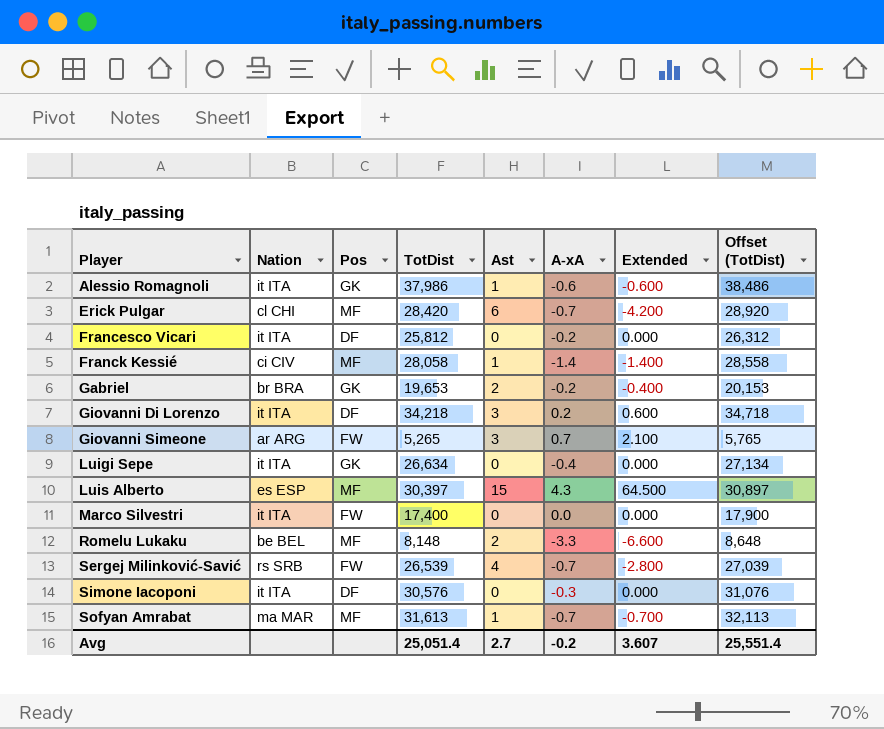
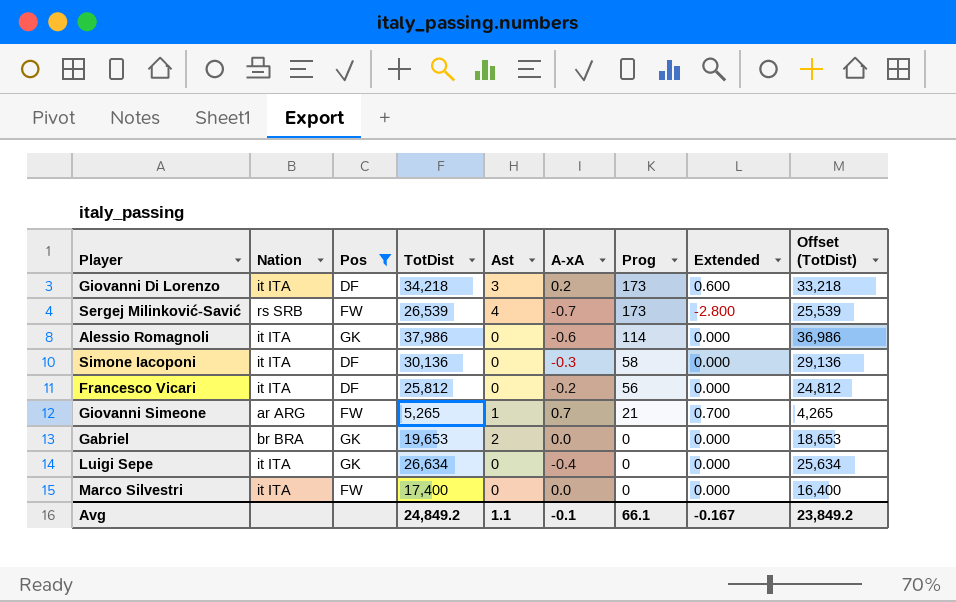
filter: none -> Pos != MF
row order: Player ascending -> Prog descending
column Prog | position: none -> 7
column Offset (TotDist) | formula: [TotDist] + 500 -> [TotDist] - 1000
Alessio Romagnoli | Ast: 1 -> 0
Alessio Romagnoli | Extended: -0.600 -> 0.000
Simone Iacoponi | TotDist: 30,576 -> 30,136
Giovanni Simeone | Ast: 3 -> 1
Giovanni Simeone | Extended: 2.100 -> 0.700
Gabriel | A-xA: -0.2 -> 0.0
Gabriel | Extended: -0.400 -> 0.000
Avg | TotDist: 25,051.4 -> 24,849.2
Avg | Ast: 2.7 -> 1.1
Avg | A-xA: -0.2 -> -0.1
Avg | Extended: 3.607 -> -0.167
Avg | Offset (TotDist): 25,551.4 -> 23,849.2

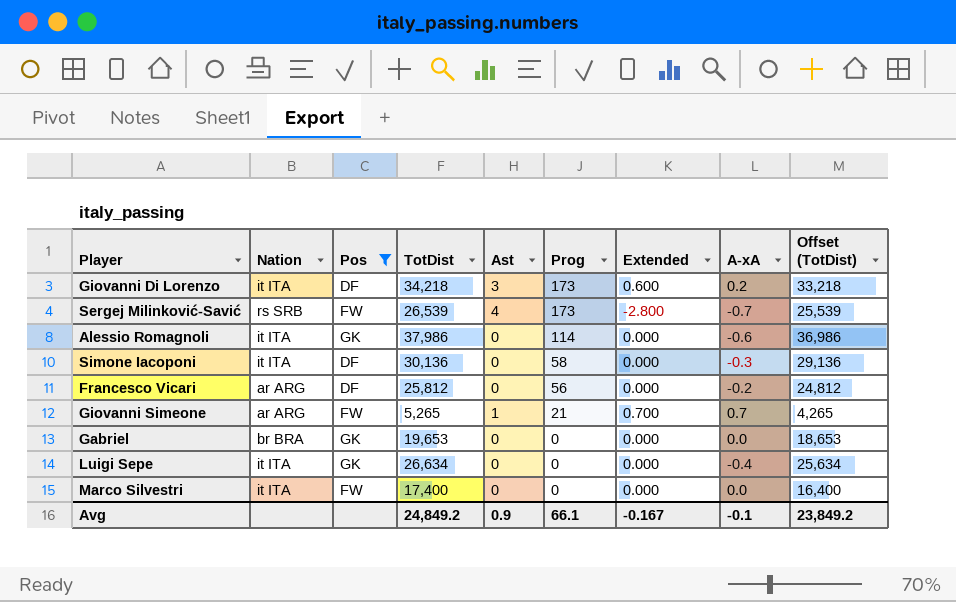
column A-xA | position: 6 -> 8
Francesco Vicari | Nation: it ITA -> ar ARG
Gabriel | Ast: 2 -> 0
Avg | Ast: 1.1 -> 0.9

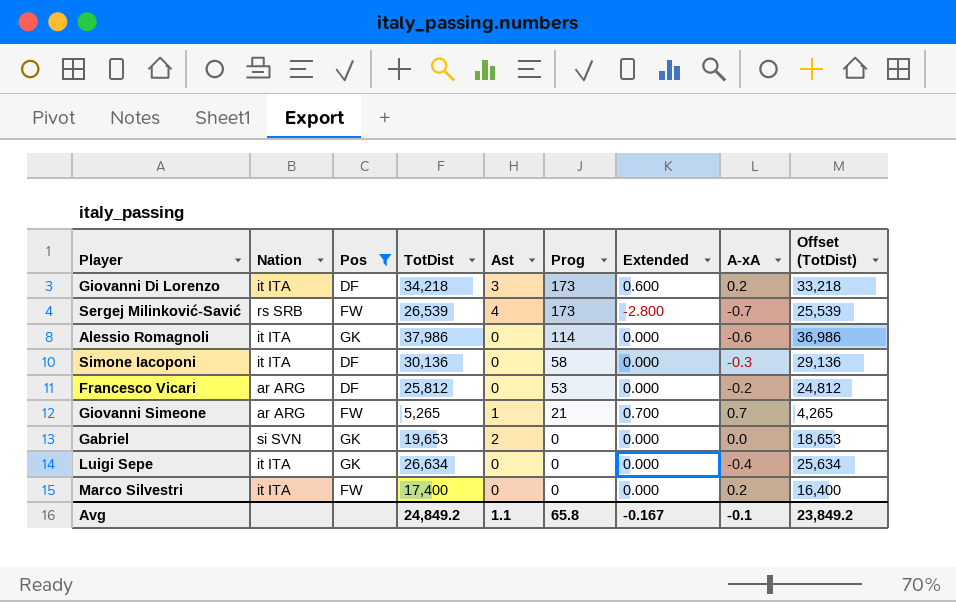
Francesco Vicari | Prog: 56 -> 53
Gabriel | Nation: br BRA -> si SVN
Gabriel | Ast: 0 -> 2
Marco Silvestri | A-xA: 0.0 -> 0.2
Avg | Ast: 0.9 -> 1.1
Avg | Prog: 66.1 -> 65.8

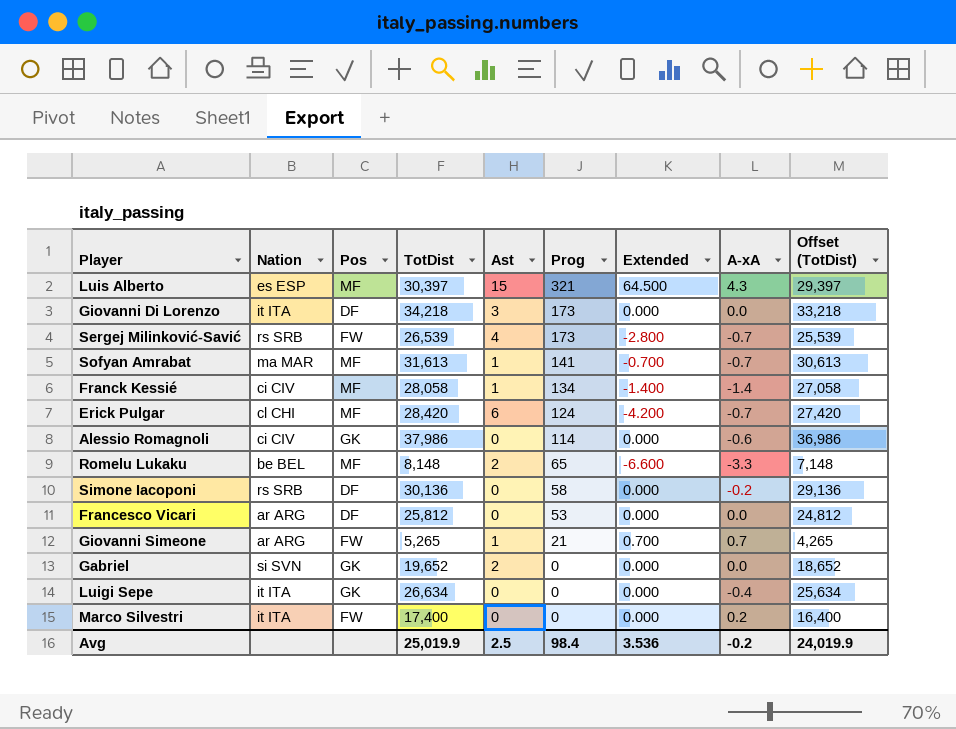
filter: Pos != MF -> none
Giovanni Di Lorenzo | Extended: 0.600 -> 0.000
Giovanni Di Lorenzo | A-xA: 0.2 -> 0.0
Alessio Romagnoli | Nation: it ITA -> ci CIV
Simone Iacoponi | Nation: it ITA -> rs SRB
Simone Iacoponi | A-xA: -0.3 -> -0.2
Francesco Vicari | A-xA: -0.2 -> 0.0
Gabriel | TotDist: 19,653 -> 19,652
Gabriel | Offset (TotDist): 18,653 -> 18,652
Avg | TotDist: 24,849.2 -> 25,019.9
Avg | Ast: 1.1 -> 2.5
Avg | Prog: 65.8 -> 98.4
Avg | Extended: -0.167 -> 3.536
Avg | A-xA: -0.1 -> -0.2
Avg | Offset (TotDist): 23,849.2 -> 24,019.9

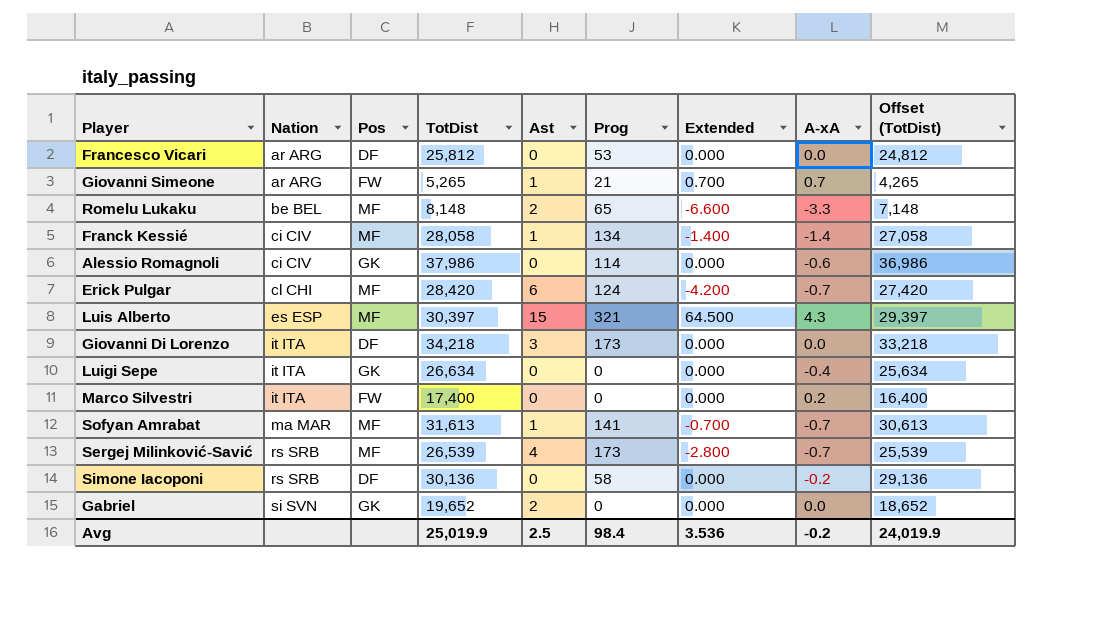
row order: Prog descending -> Nation ascending
Sergej Milinković-Savić | Pos: FW -> MF

